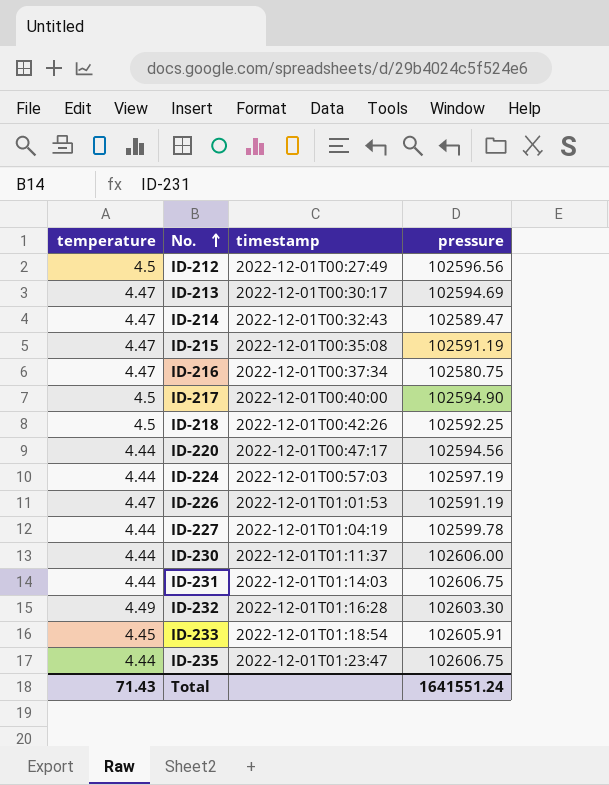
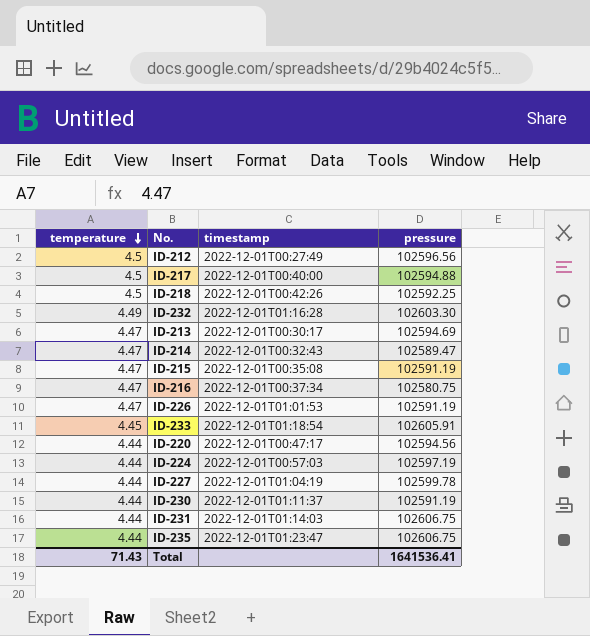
row order: No. ascending -> temperature descending
ID-217 | pressure: 102594.90 -> 102594.88
ID-230 | pressure: 102606.00 -> 102591.19
Total | pressure: 1641551.24 -> 1641536.41

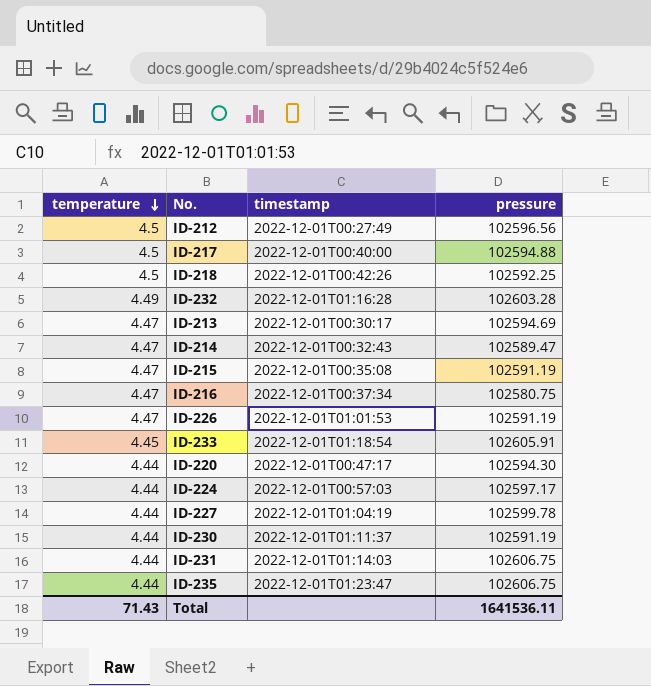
ID-232 | pressure: 102603.30 -> 102603.28
ID-220 | pressure: 102594.56 -> 102594.30
ID-224 | pressure: 102597.19 -> 102597.17
Total | pressure: 1641536.41 -> 1641536.11

